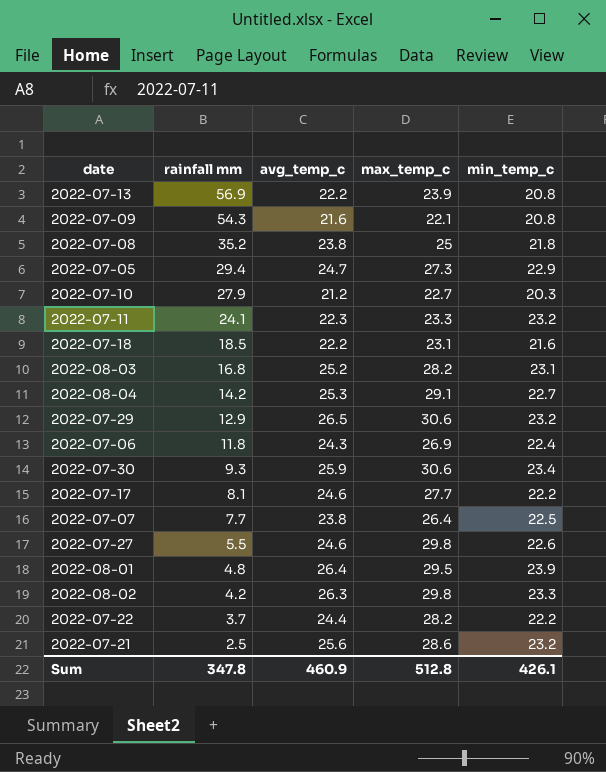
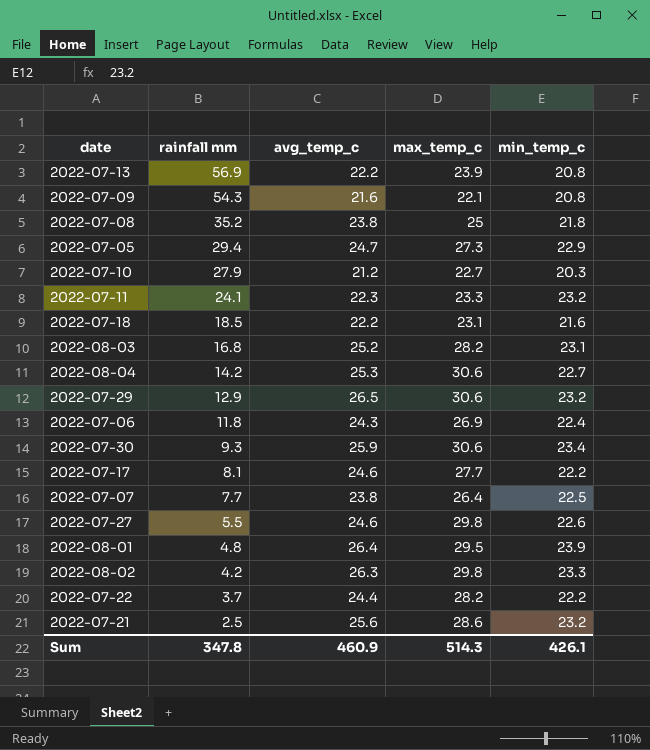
2022-08-04 | max_temp_c: 29.1 -> 30.6
Sum | max_temp_c: 512.8 -> 514.3

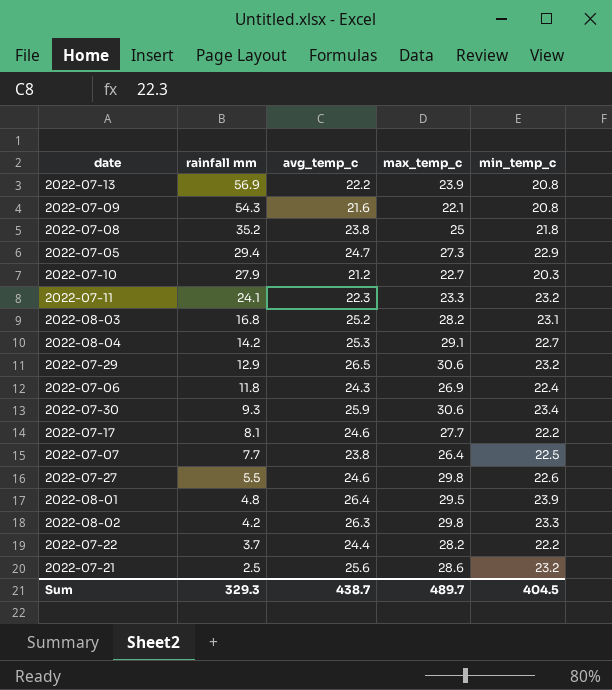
row 2022-07-18: 18.5 | 22.2 | 23.1 | 21.6 -> none
2022-08-04 | max_temp_c: 30.6 -> 29.1
Sum | rainfall mm: 347.8 -> 329.3
Sum | avg_temp_c: 460.9 -> 438.7
Sum | max_temp_c: 514.3 -> 489.7
Sum | min_temp_c: 426.1 -> 404.5

